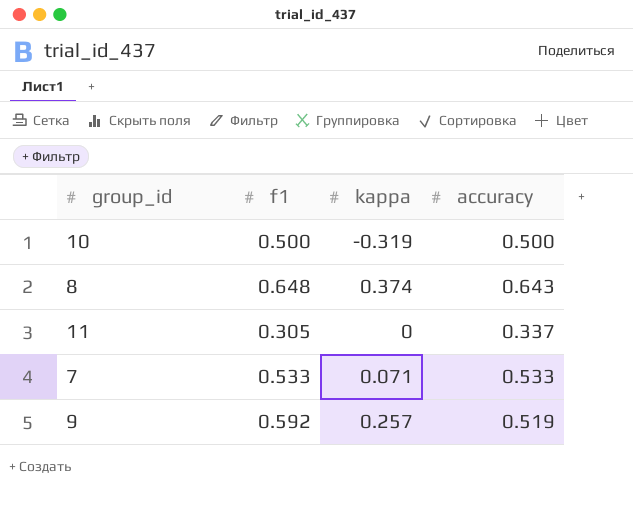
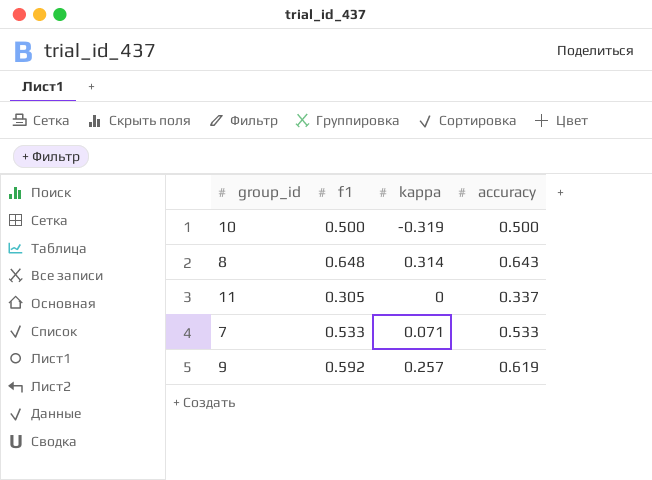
8 | kappa: 0.374 -> 0.314
9 | accuracy: 0.519 -> 0.619

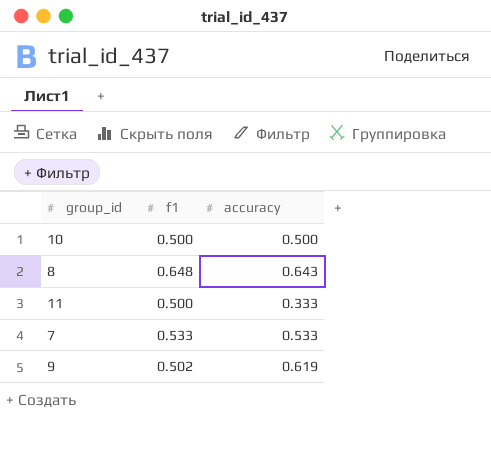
column kappa | position: 3 -> none
11 | f1: 0.305 -> 0.500
11 | accuracy: 0.337 -> 0.333
9 | f1: 0.592 -> 0.502

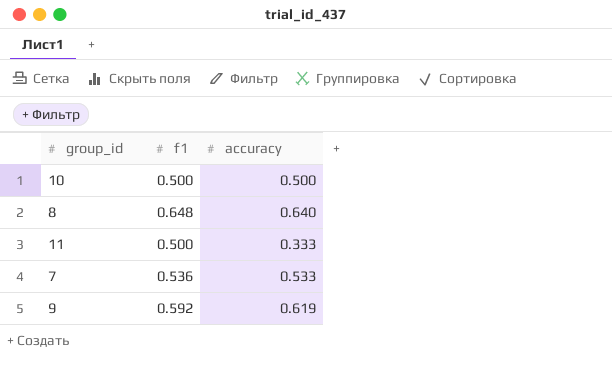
8 | accuracy: 0.643 -> 0.640
7 | f1: 0.533 -> 0.536
9 | f1: 0.502 -> 0.592

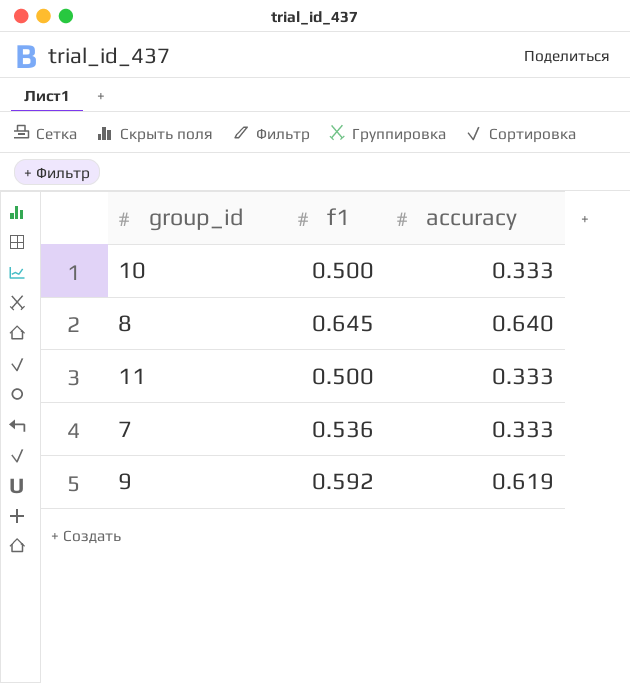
10 | accuracy: 0.500 -> 0.333
8 | f1: 0.648 -> 0.645
7 | accuracy: 0.533 -> 0.333

